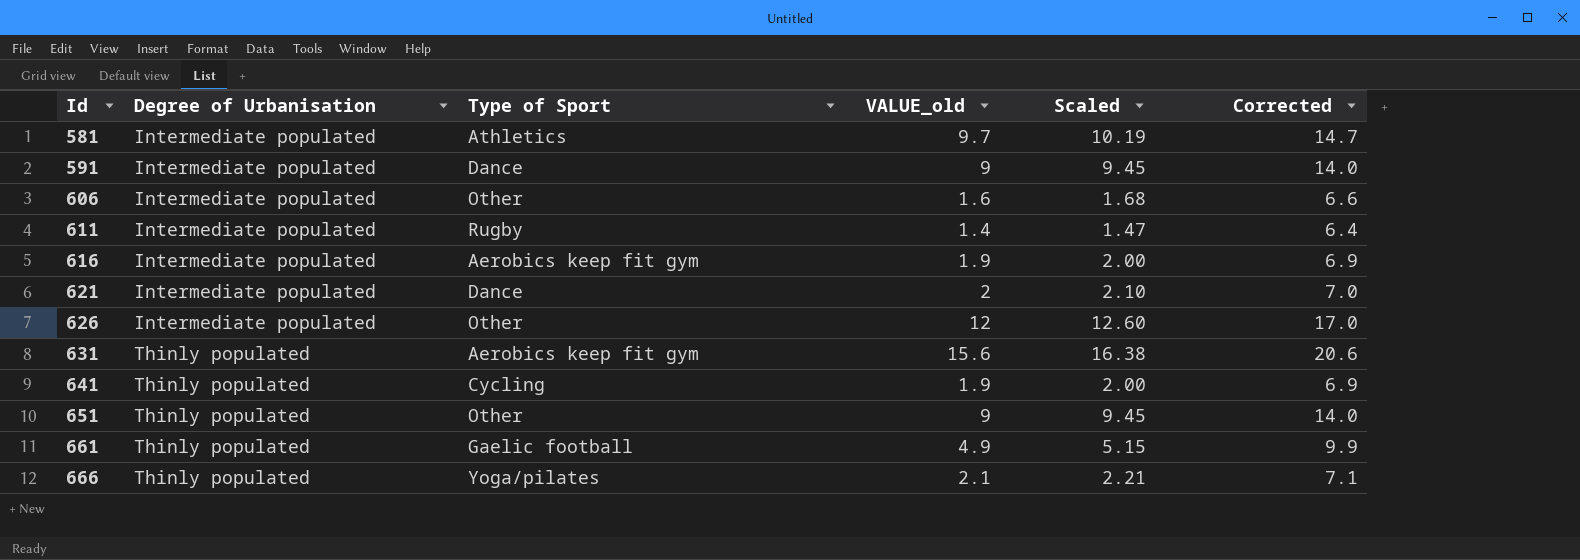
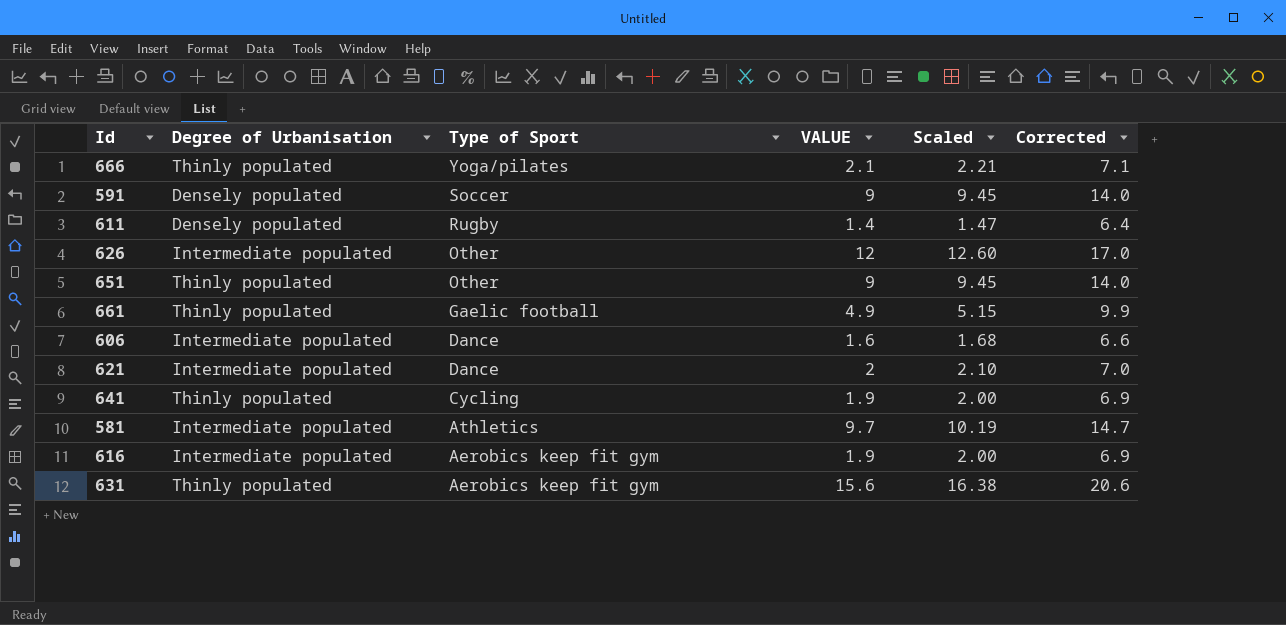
row order: Id ascending -> Type of Sport descending
column name: VALUE_old -> VALUE
591 | Degree of Urbanisation: Intermediate populated -> Densely populated
591 | Type of Sport: Dance -> Soccer
611 | Degree of Urbanisation: Intermediate populated -> Densely populated
606 | Type of Sport: Other -> Dance

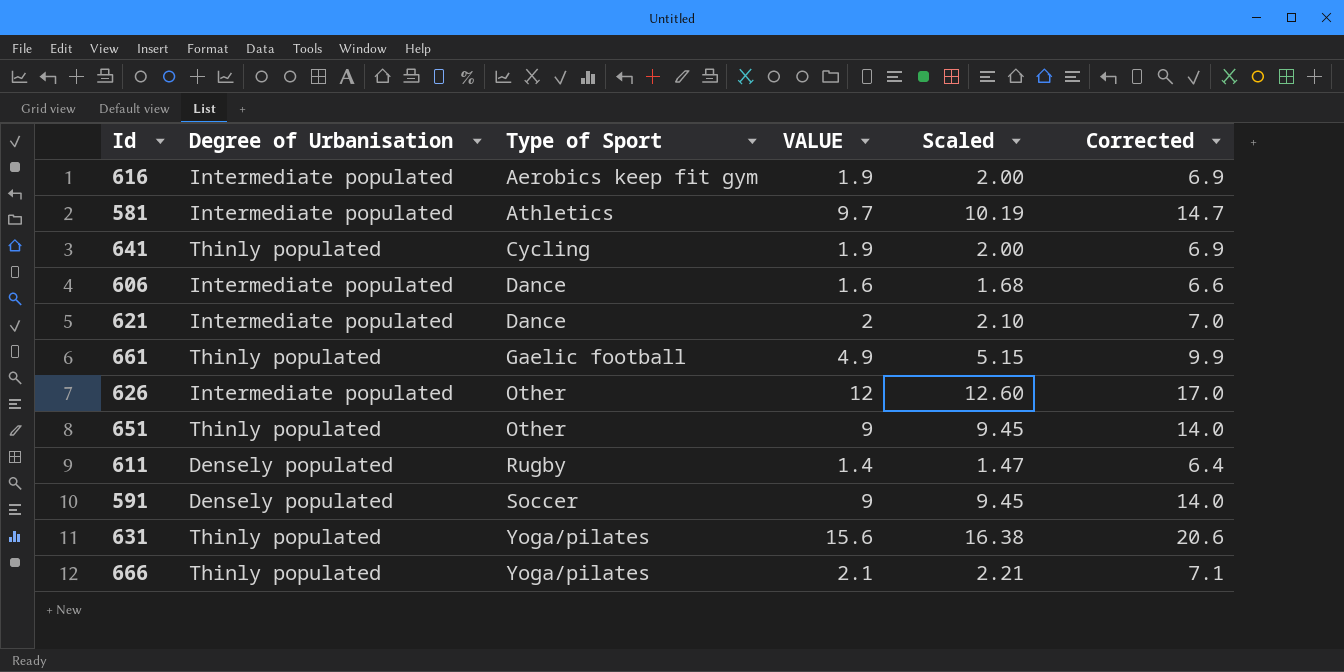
row order: Type of Sport descending -> Type of Sport ascending
631 | Type of Sport: Aerobics keep fit gym -> Yoga/pilates

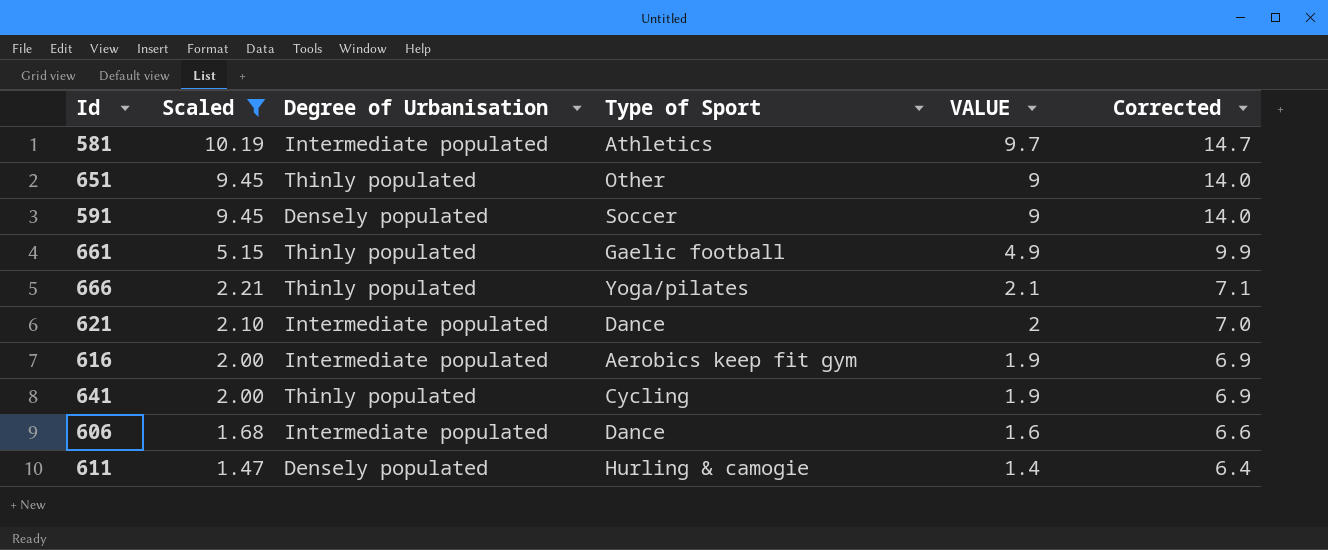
filter: none -> Scaled <= 10.19
row order: Type of Sport ascending -> Scaled descending
column Scaled | position: 5 -> 2
611 | Type of Sport: Rugby -> Hurling & camogie

